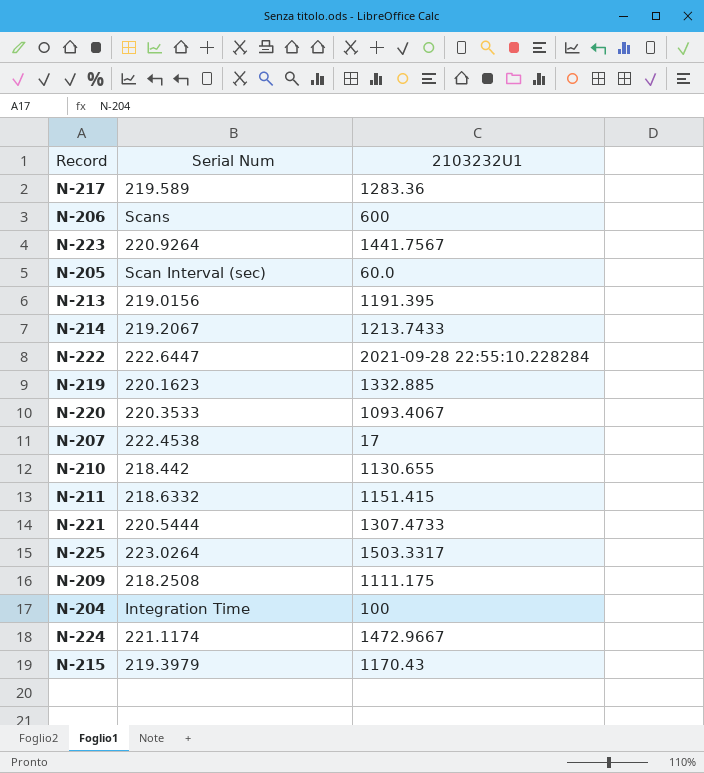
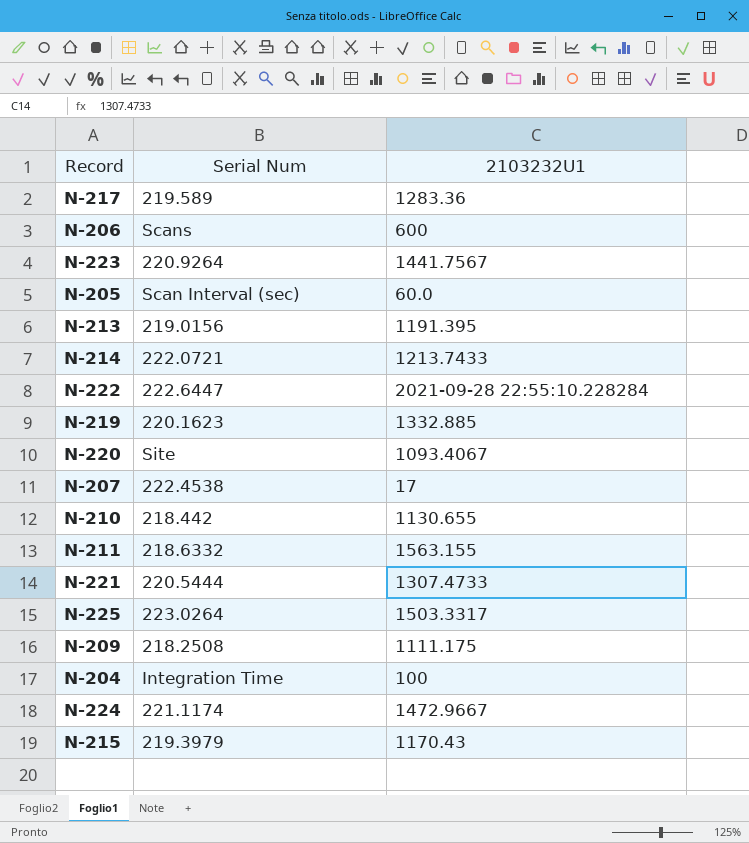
N-214 | Serial Num: 219.2067 -> 222.0721
N-220 | Serial Num: 220.3533 -> Site
N-211 | 2103232U1: 1151.415 -> 1563.155

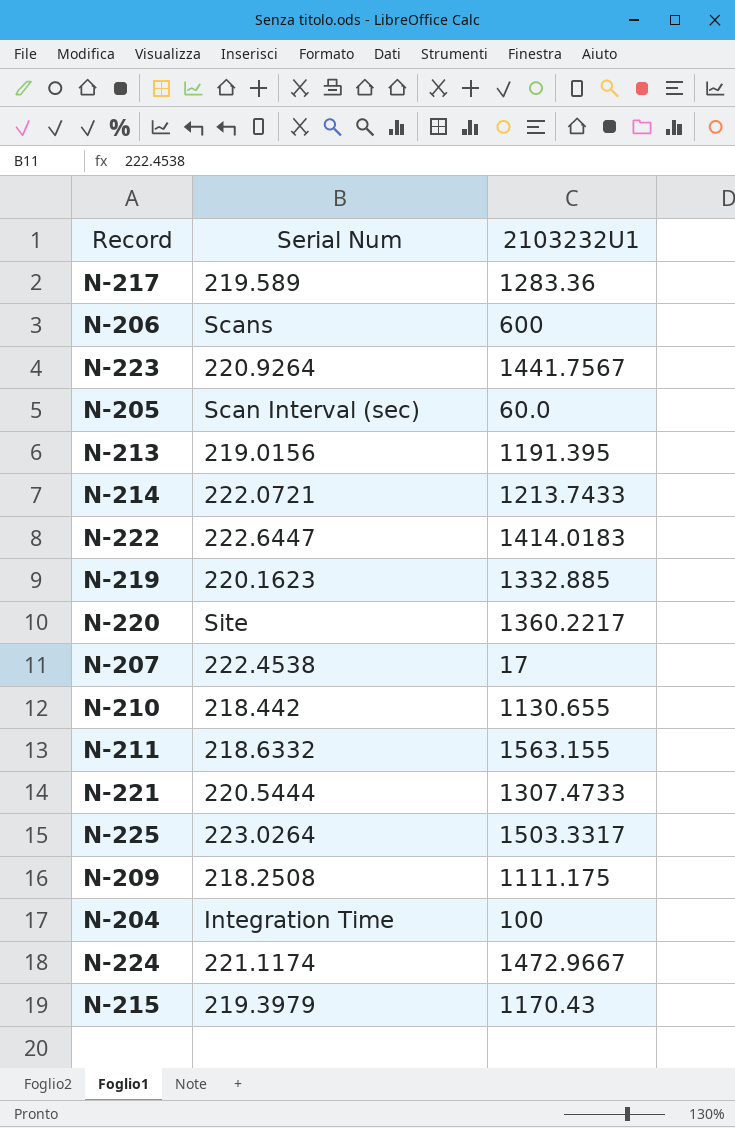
N-222 | 2103232U1: 2021-09-28 22:55:10.228284 -> 1414.0183
N-220 | 2103232U1: 1093.4067 -> 1360.2217

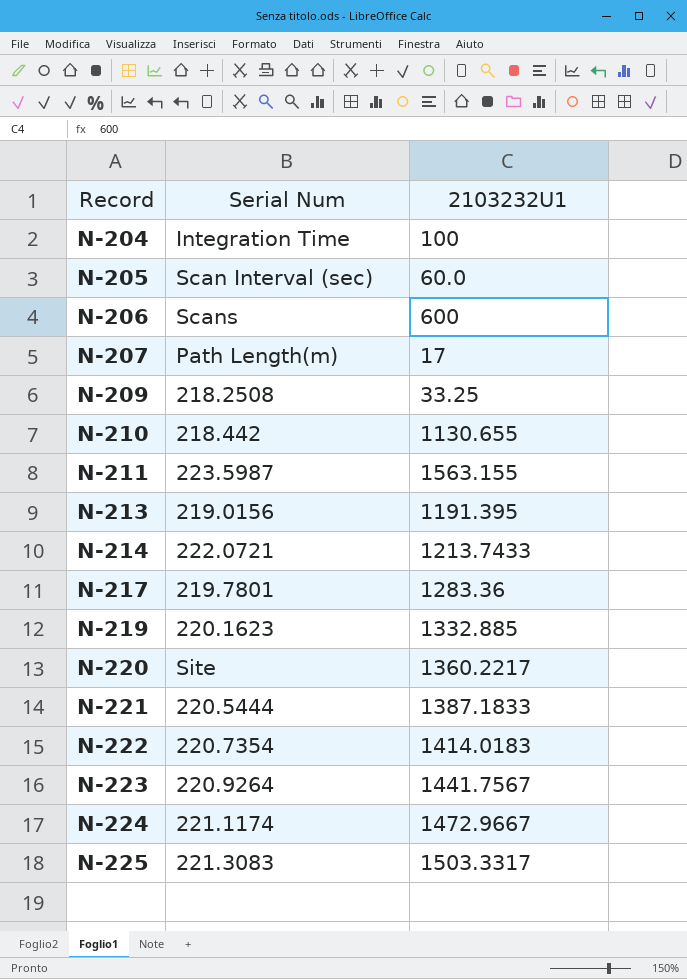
row order: none -> Record ascending
row N-215: 219.3979 | 1170.43 -> none
N-207 | Serial Num: 222.4538 -> Path Length(m)
N-209 | 2103232U1: 1111.175 -> 33.25
N-211 | Serial Num: 218.6332 -> 223.5987
N-217 | Serial Num: 219.589 -> 219.7801
N-221 | 2103232U1: 1307.4733 -> 1387.1833
N-222 | Serial Num: 222.6447 -> 220.7354
N-225 | Serial Num: 223.0264 -> 221.3083

